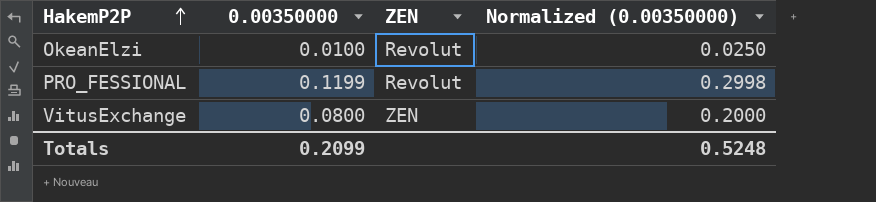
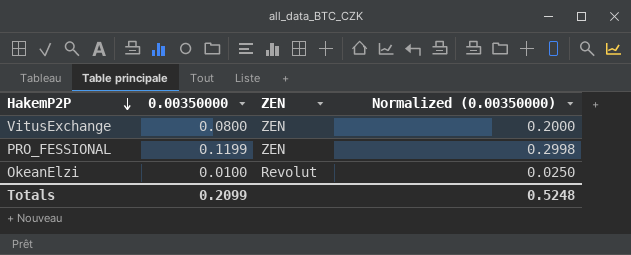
row order: HakemP2P ascending -> HakemP2P descending
PRO_FESSIONAL | ZEN: Revolut -> ZEN

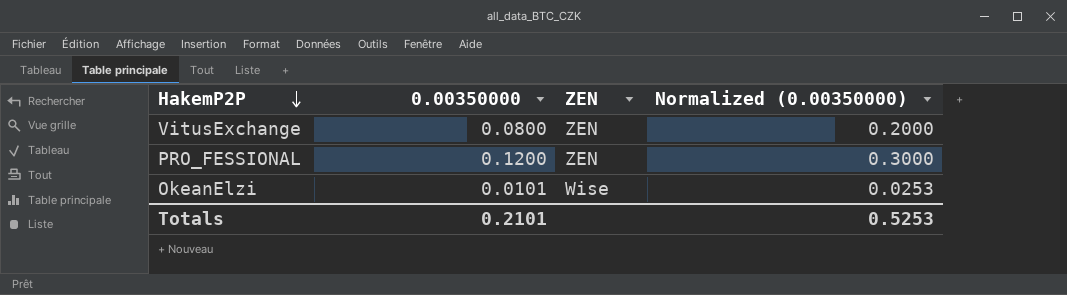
PRO_FESSIONAL | 0.00350000: 0.1199 -> 0.1200
PRO_FESSIONAL | Normalized (0.00350000): 0.2998 -> 0.3000
OkeanElzi | 0.00350000: 0.0100 -> 0.0101
OkeanElzi | ZEN: Revolut -> Wise
OkeanElzi | Normalized (0.00350000): 0.0250 -> 0.0253
Totals | 0.00350000: 0.2099 -> 0.2101
Totals | Normalized (0.00350000): 0.5248 -> 0.5253

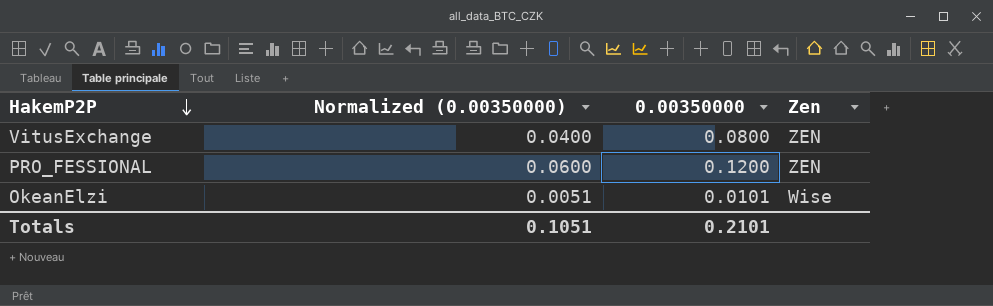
column Normalized (0.00350000) | formula: [0.00350000] * 2.5 -> [0.00350000] * 0.5
column Normalized (0.00350000) | position: 4 -> 2
column name: ZEN -> Zen
Totals | Normalized (0.00350000): 0.5253 -> 0.1051

